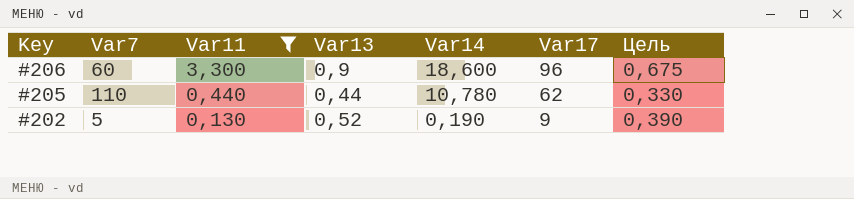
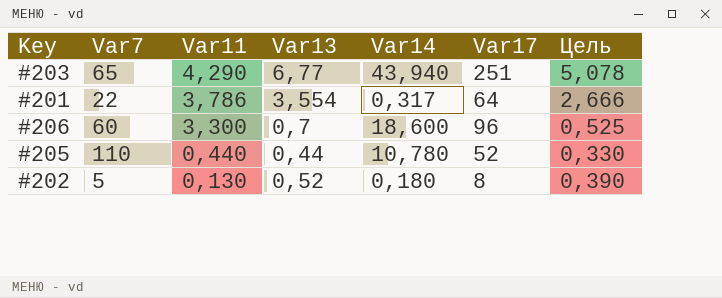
filter: Var11 <= 3,300 -> none
#206 | Var13: 0,9 -> 0,7
#206 | Цель: 0,675 -> 0,525
#205 | Var17: 62 -> 52
#202 | Var14: 0,190 -> 0,180
#202 | Var17: 9 -> 8

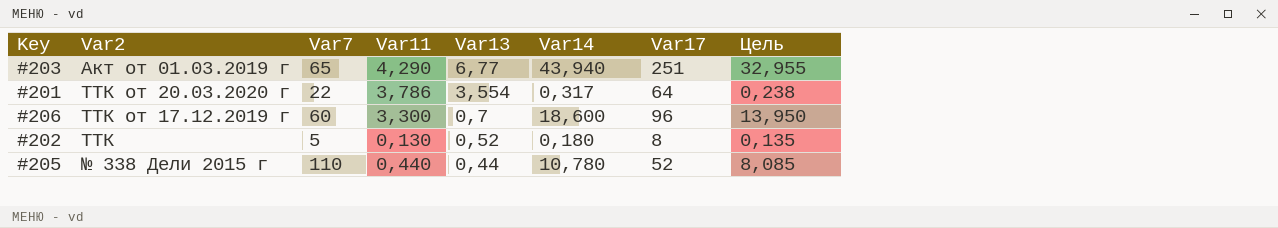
row order: Var11 descending -> Var13 descending
column Var2 | position: none -> 2
column Цель | formula: [Var13] * 0,75 -> [Var14] * 0,75

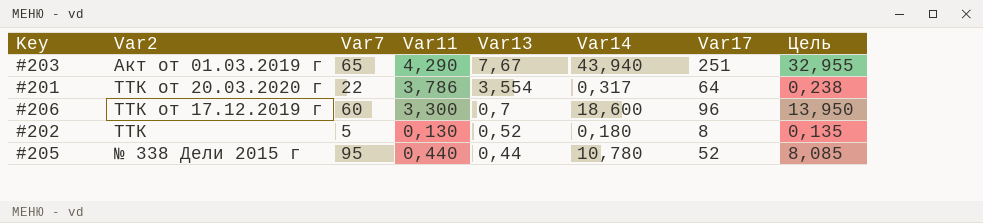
#203 | Var13: 6,77 -> 7,67
#205 | Var7: 110 -> 95

